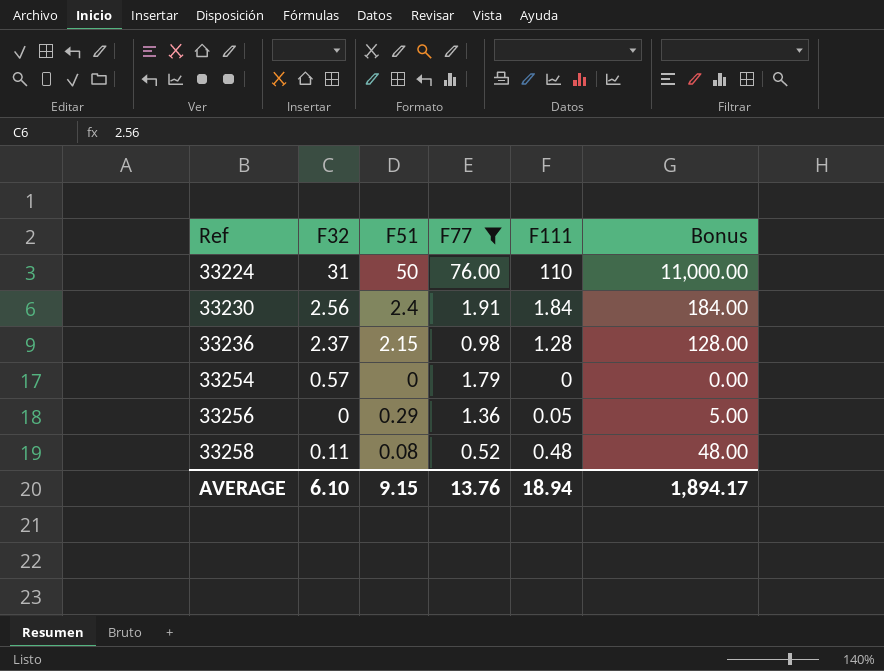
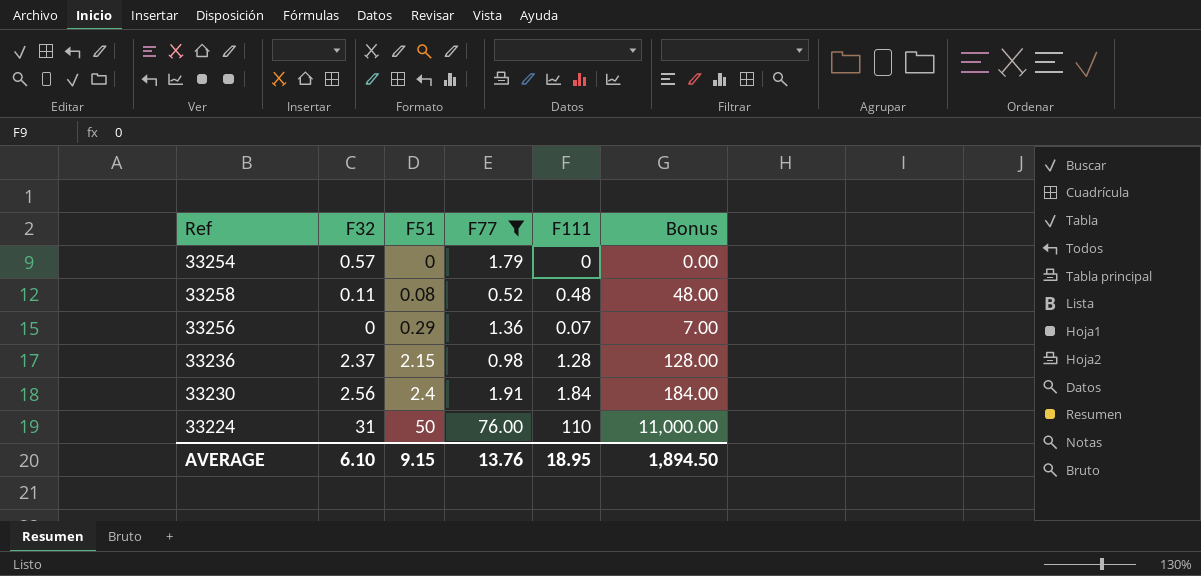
row order: Ref ascending -> F51 ascending
33256 | F111: 0.05 -> 0.07
33256 | Bonus: 5.00 -> 7.00
AVERAGE | F111: 18.94 -> 18.95
AVERAGE | Bonus: 1,894.17 -> 1,894.50

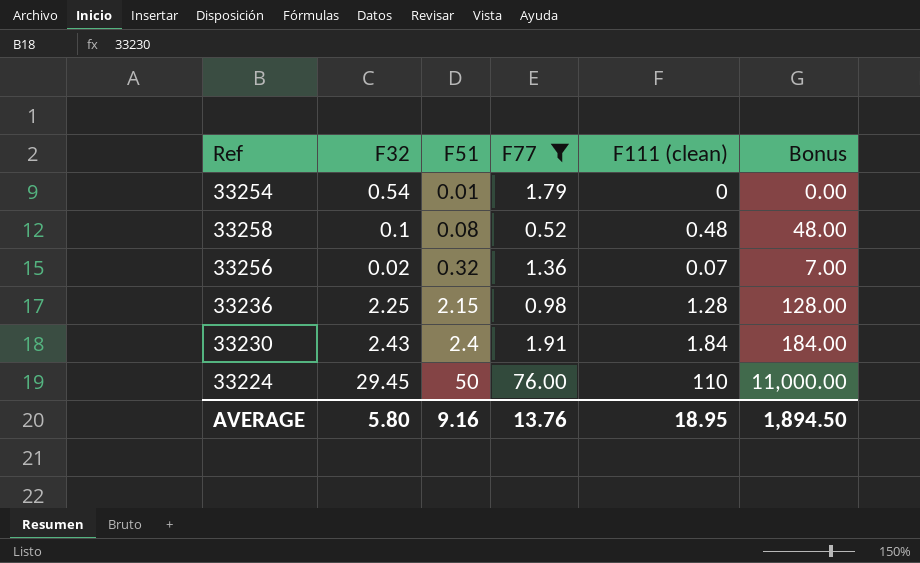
column name: F111 -> F111 (clean)
33254 | F32: 0.57 -> 0.54
33254 | F51: 0 -> 0.01
33258 | F32: 0.11 -> 0.1
33256 | F32: 0 -> 0.02
33256 | F51: 0.29 -> 0.32
33236 | F32: 2.37 -> 2.25
33230 | F32: 2.56 -> 2.43
33224 | F32: 31 -> 29.45
AVERAGE | F32: 6.10 -> 5.80
AVERAGE | F51: 9.15 -> 9.16

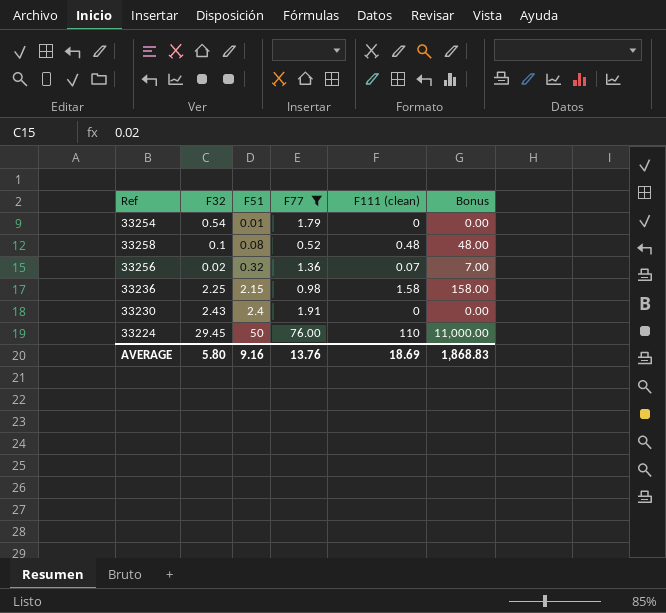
33236 | F111 (clean): 1.28 -> 1.58
33236 | Bonus: 128.00 -> 158.00
33230 | F111 (clean): 1.84 -> 0
33230 | Bonus: 184.00 -> 0.00
AVERAGE | F111 (clean): 18.95 -> 18.69
AVERAGE | Bonus: 1,894.50 -> 1,868.83

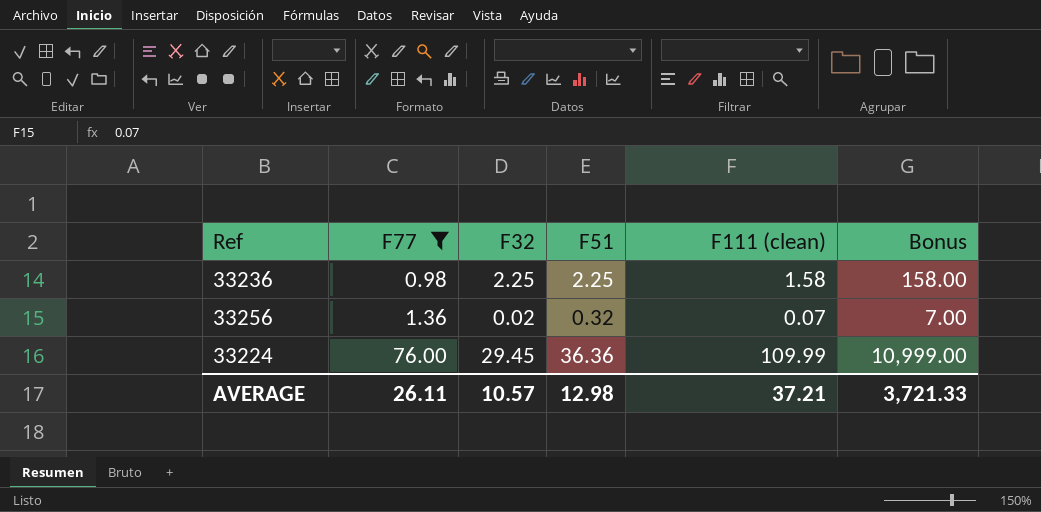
row order: F51 ascending -> F77 ascending
column F77 | position: 4 -> 2
row 33254: 0.54 | 0.01 | 1.79 | 0 | 0.00 -> none
row 33258: 0.1 | 0.08 | 0.52 | 0.48 | 48.00 -> none
row 33230: 2.43 | 2.4 | 1.91 | 0 | 0.00 -> none
33236 | F51: 2.15 -> 2.25
33224 | F51: 50 -> 36.36
33224 | F111 (clean): 110 -> 109.99
33224 | Bonus: 11,000.00 -> 10,999.00
AVERAGE | F77: 13.76 -> 26.11
AVERAGE | F32: 5.80 -> 10.57
AVERAGE | F51: 9.16 -> 12.98
AVERAGE | F111 (clean): 18.69 -> 37.21
AVERAGE | Bonus: 1,868.83 -> 3,721.33

